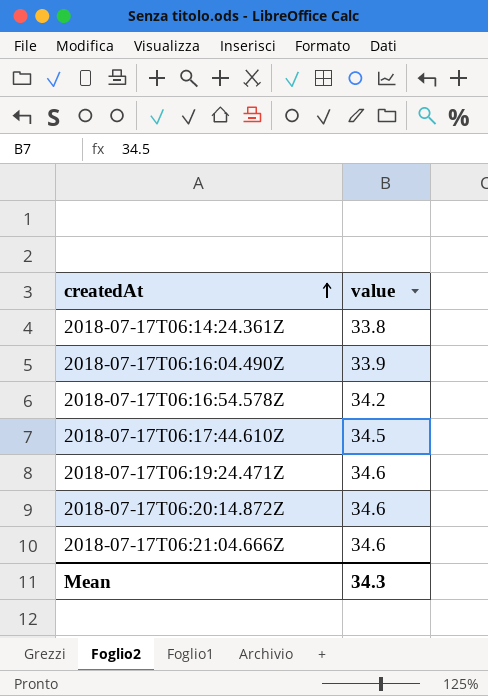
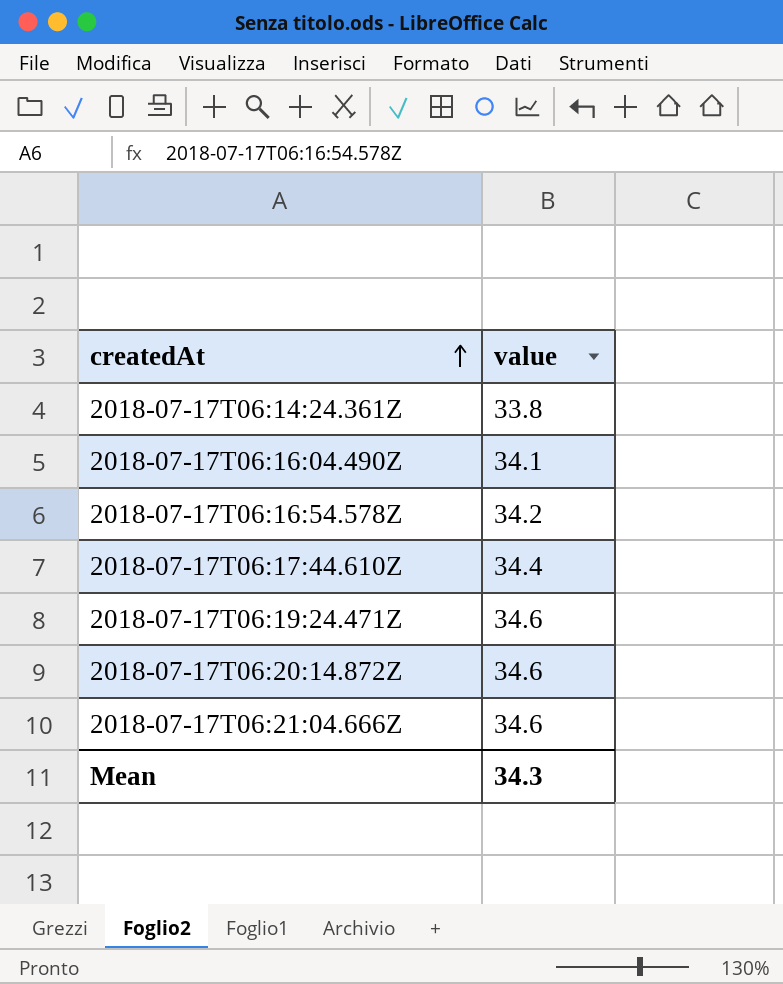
2018-07-17T06:16:04.490Z | value: 33.9 -> 34.1
2018-07-17T06:17:44.610Z | value: 34.5 -> 34.4

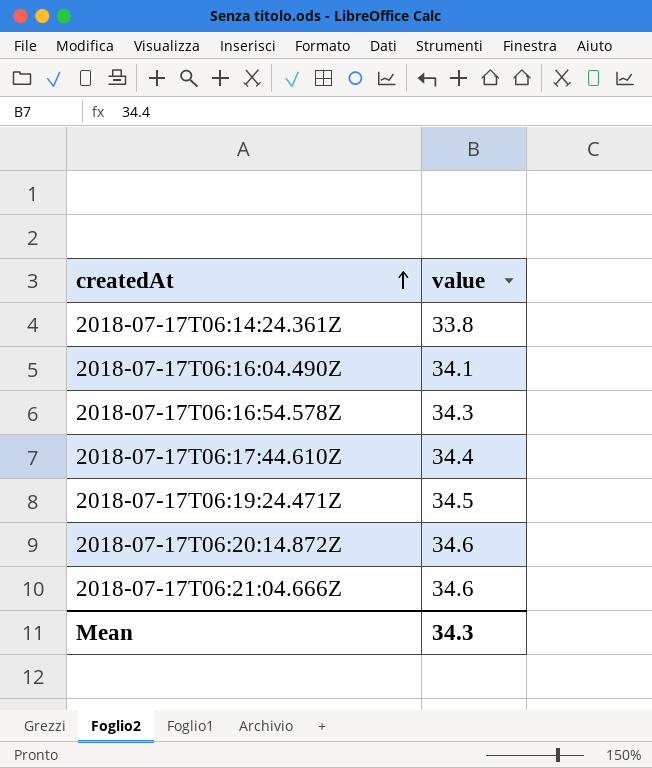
2018-07-17T06:16:54.578Z | value: 34.2 -> 34.3
2018-07-17T06:19:24.471Z | value: 34.6 -> 34.5

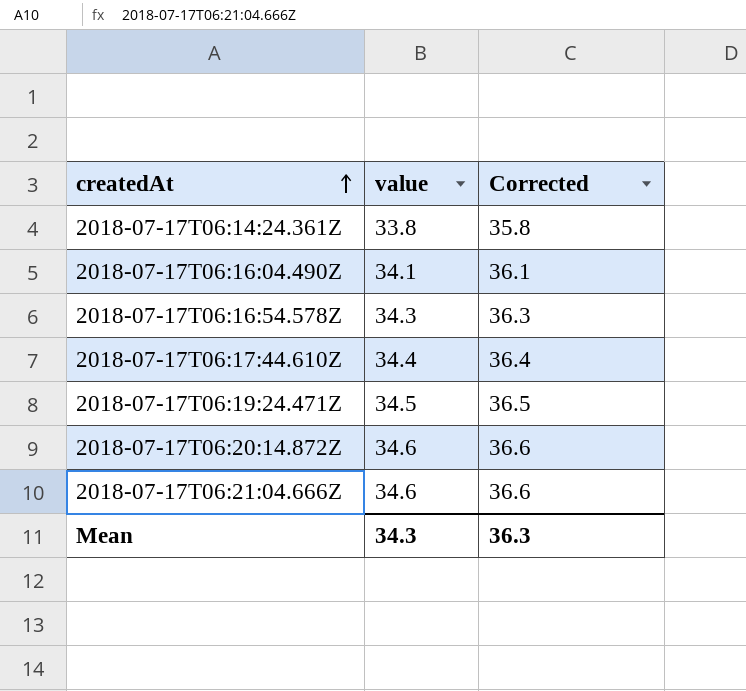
column Corrected | formula: none -> [value] + 2

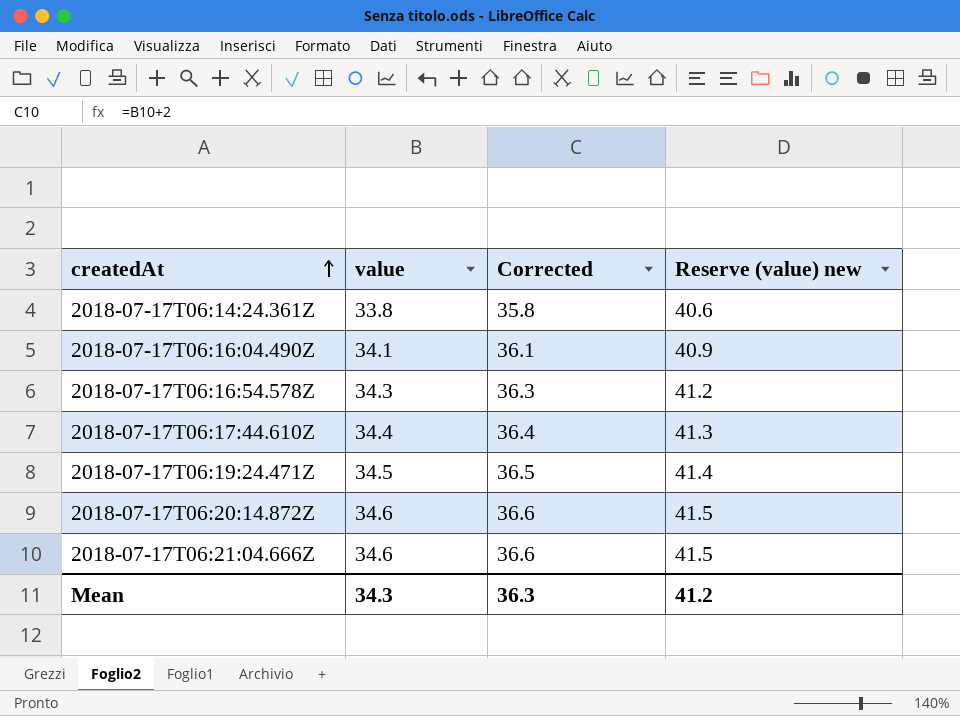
column Reserve (value) new | formula: none -> [value] * 1.2

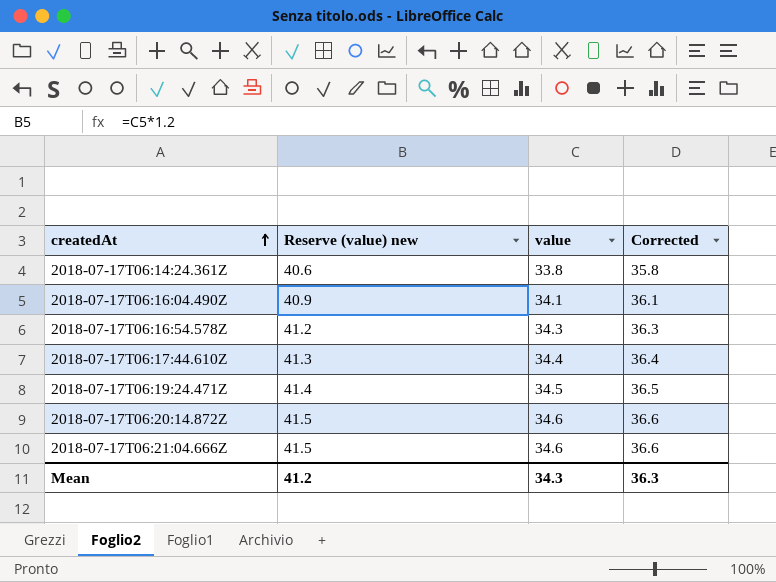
column Reserve (value) new | position: 4 -> 2

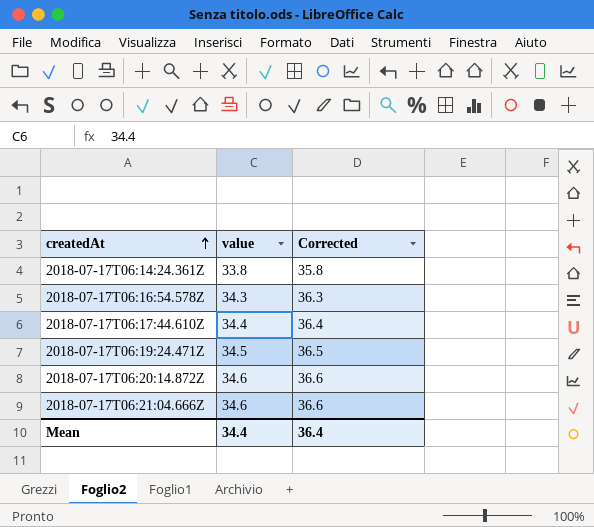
column Reserve (value) new | formula: [value] * 1.2 -> none
row 2018-07-17T06:16:04.490Z: 40.9 | 34.1 | 36.1 -> none
Mean | value: 34.3 -> 34.4
Mean | Corrected: 36.3 -> 36.4

